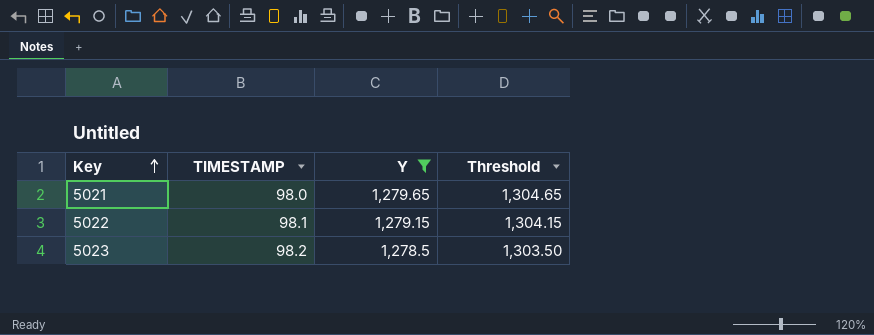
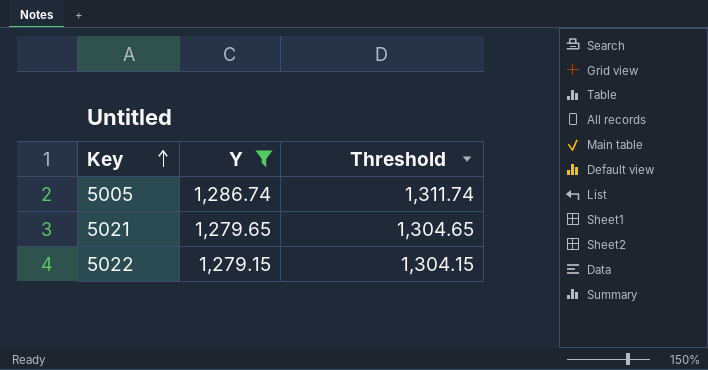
column TIMESTAMP | position: 2 -> none
row 5023: 98.2 | 1,278.5 | 1,303.50 -> none
row 5005: none -> 1,286.74 | 1,311.74

